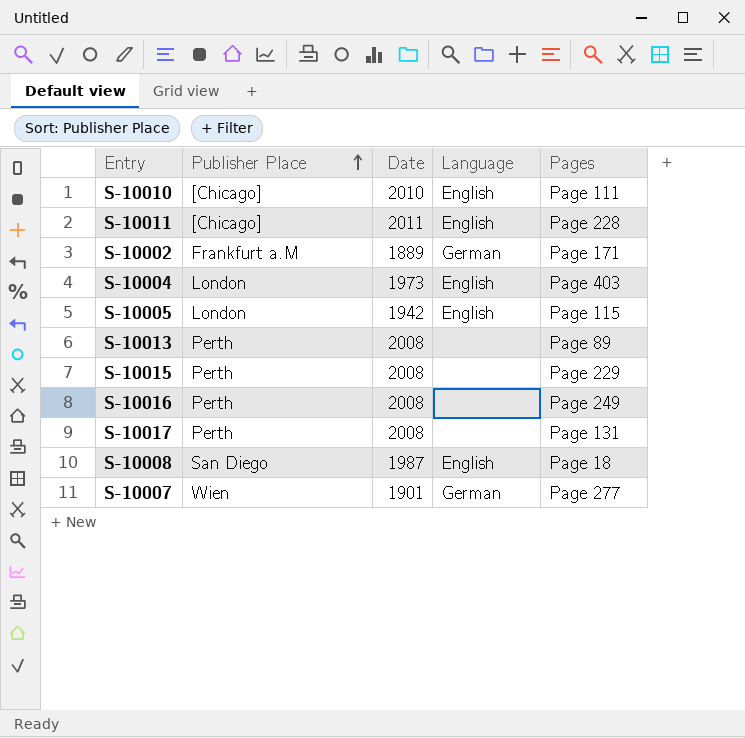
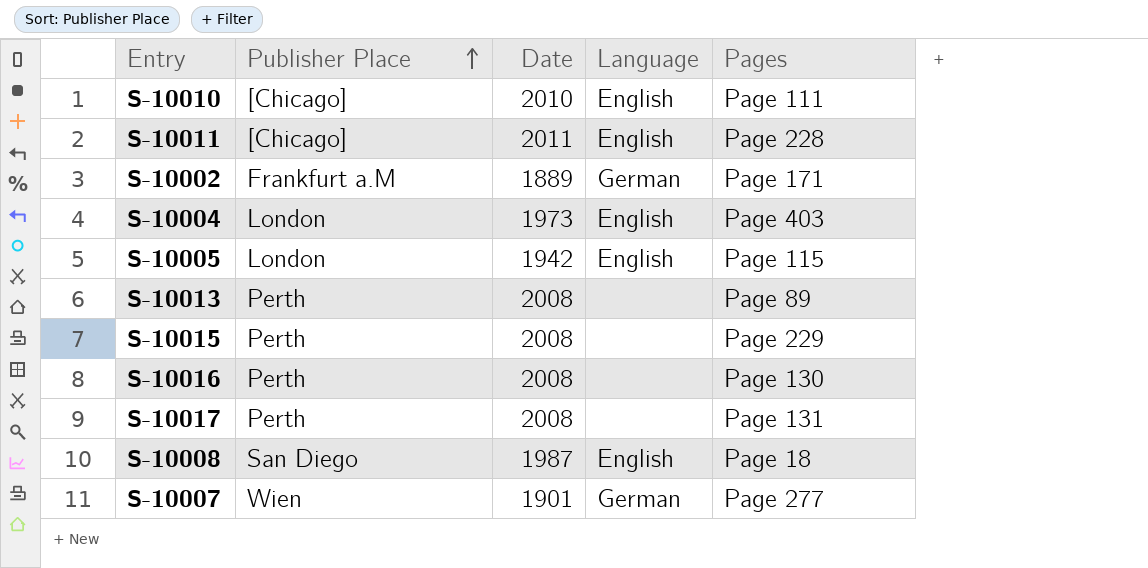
S-10016 | Pages: Page 249 -> Page 130

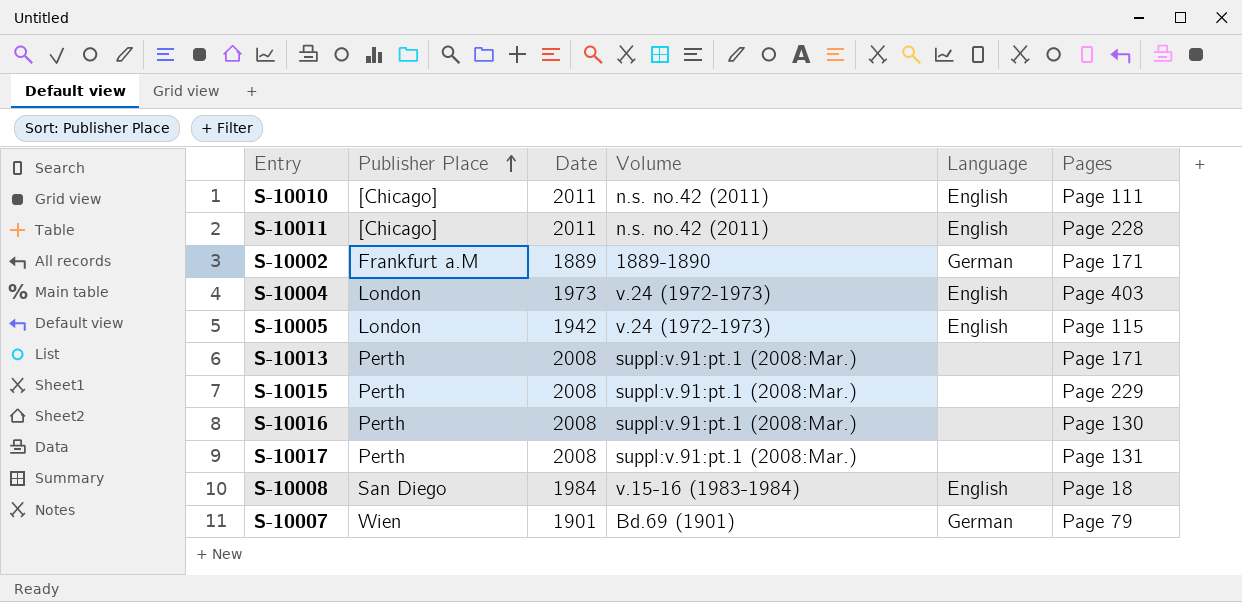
column Volume | position: none -> 4
S-10010 | Date: 2010 -> 2011
S-10013 | Pages: Page 89 -> Page 171
S-10008 | Date: 1987 -> 1984
S-10007 | Pages: Page 277 -> Page 79

